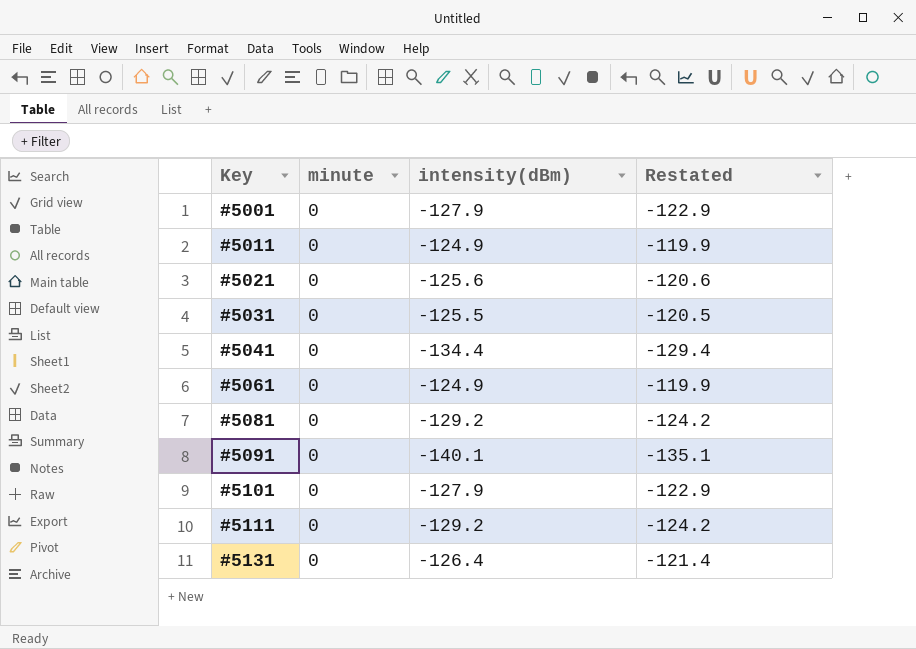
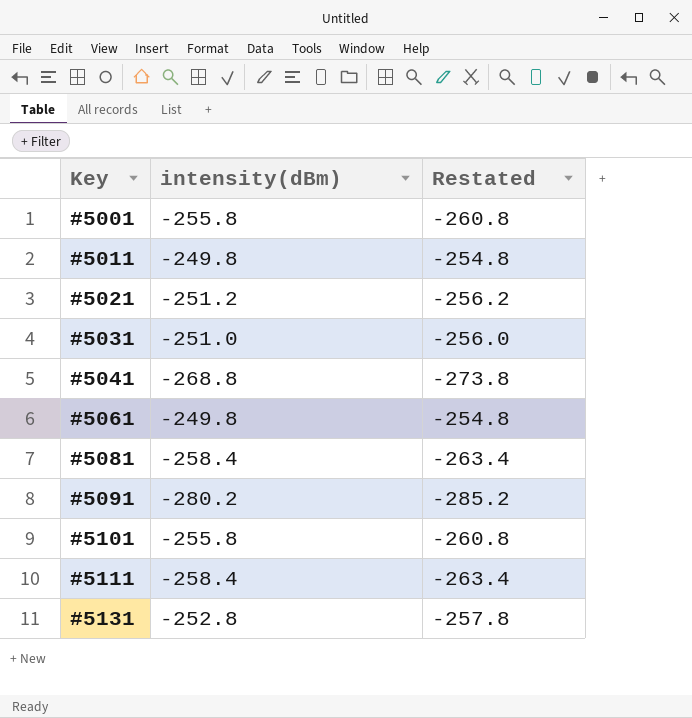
column minute | position: 2 -> none
column Restated | formula: [intensity(dBm)] + 5 -> [intensity(dBm)] - 5
#5001 | intensity(dBm): -127.9 -> -255.8
#5011 | intensity(dBm): -124.9 -> -249.8
#5021 | intensity(dBm): -125.6 -> -251.2
#5031 | intensity(dBm): -125.5 -> -251.0
#5041 | intensity(dBm): -134.4 -> -268.8
#5061 | intensity(dBm): -124.9 -> -249.8
#5081 | intensity(dBm): -129.2 -> -258.4
#5091 | intensity(dBm): -140.1 -> -280.2
#5101 | intensity(dBm): -127.9 -> -255.8
#5111 | intensity(dBm): -129.2 -> -258.4
#5131 | intensity(dBm): -126.4 -> -252.8

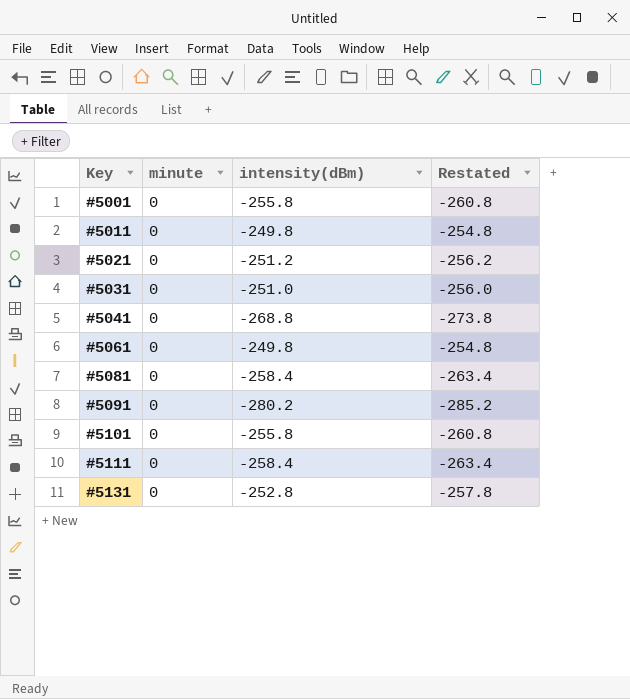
column minute | position: none -> 2

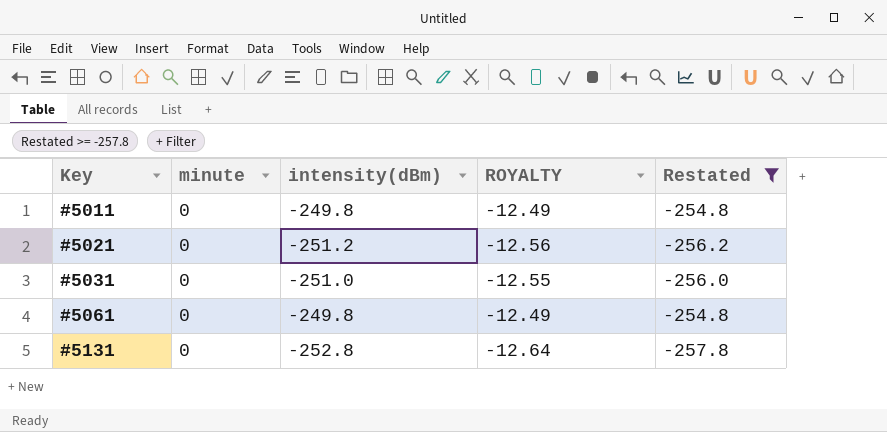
filter: none -> Restated >= -257.8
column ROYALTY | formula: none -> [intensity(dBm)] * 0.05

